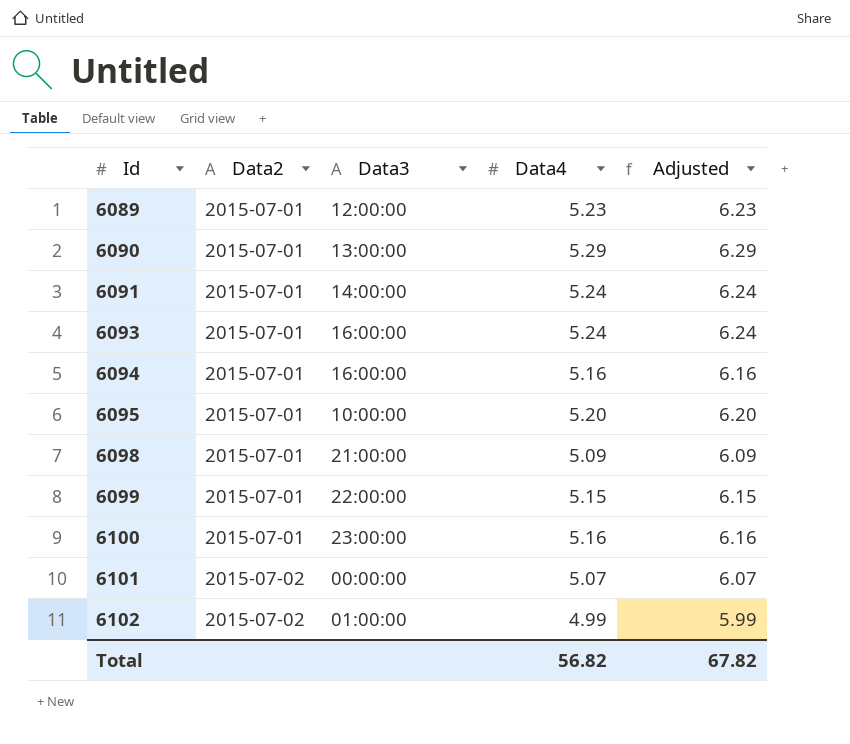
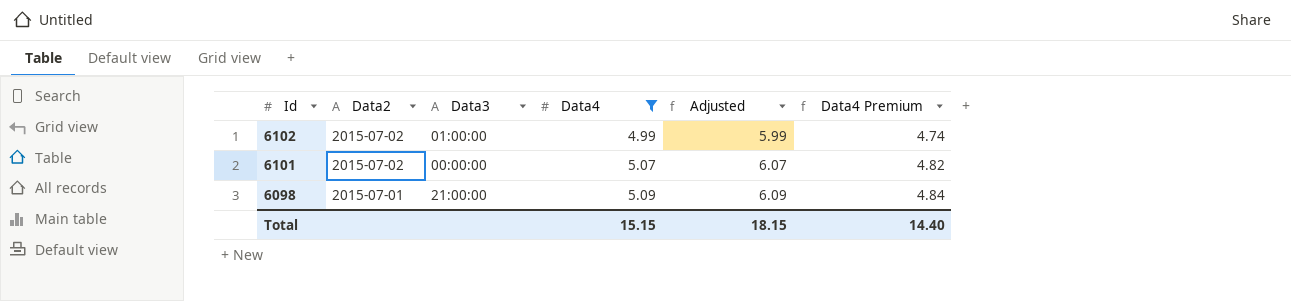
filter: none -> Data4 <= 5.09
row order: Id ascending -> Id descending
column Data4 Premium | formula: none -> [Data4] * 0.95
Total | Data4: 56.82 -> 15.15
Total | Adjusted: 67.82 -> 18.15

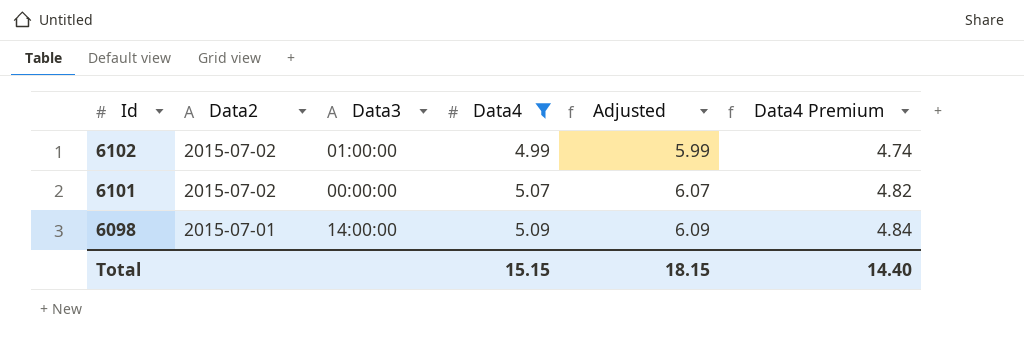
6098 | Data3: 21:00:00 -> 14:00:00

